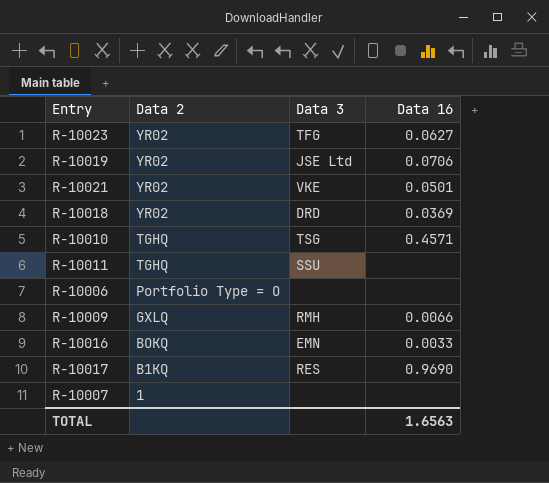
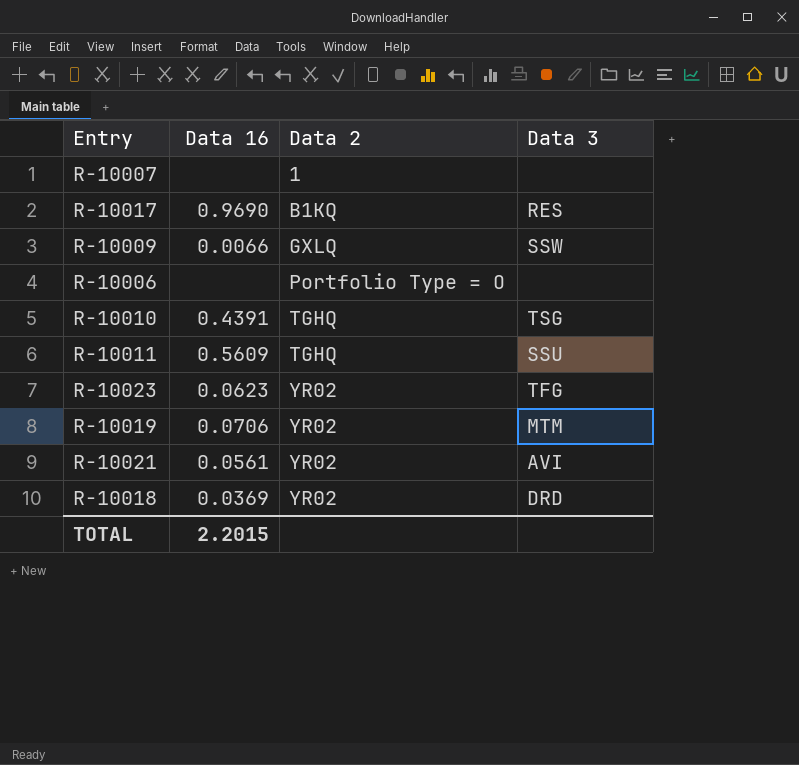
row order: Data 2 descending -> Data 2 ascending
column Data 16 | position: 4 -> 2
row R-10016: BOKQ | EMN | 0.0033 -> none
R-10009 | Data 3: RMH -> SSW
R-10010 | Data 16: 0.4571 -> 0.4391
R-10011 | Data 16: none -> 0.5609
R-10023 | Data 16: 0.0627 -> 0.0623
R-10019 | Data 3: JSE Ltd -> MTM
R-10021 | Data 16: 0.0501 -> 0.0561
R-10021 | Data 3: VKE -> AVI
TOTAL | Data 16: 1.6563 -> 2.2015

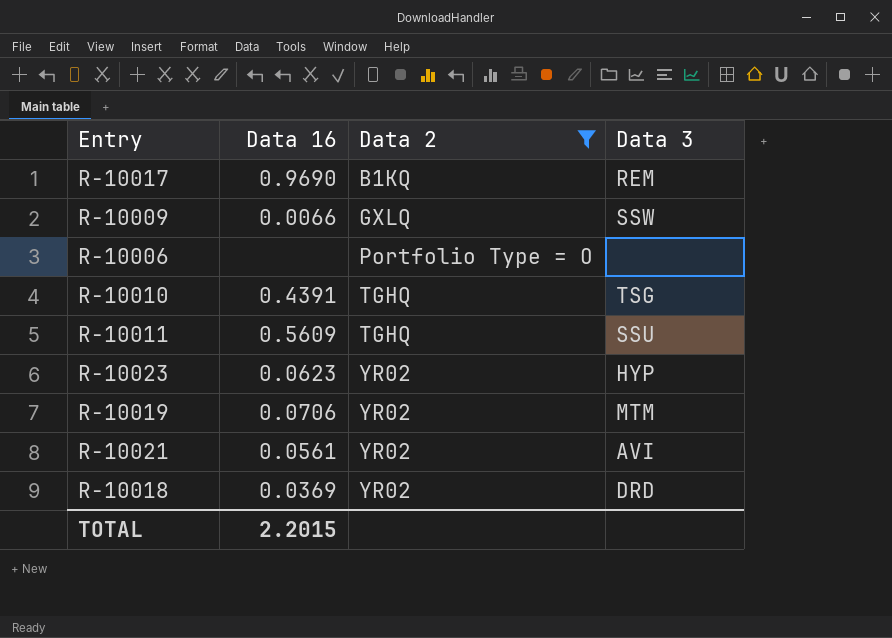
filter: none -> Data 2 != 1
R-10017 | Data 3: RES -> REM
R-10023 | Data 3: TFG -> HYP

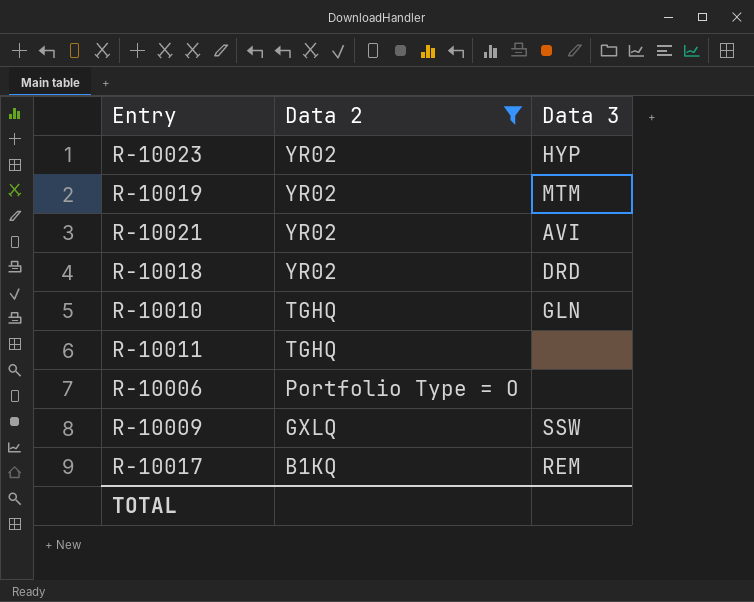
row order: Data 2 ascending -> Data 2 descending
column Data 16 | position: 2 -> none
R-10010 | Data 3: TSG -> GLN
R-10011 | Data 3: SSU -> none

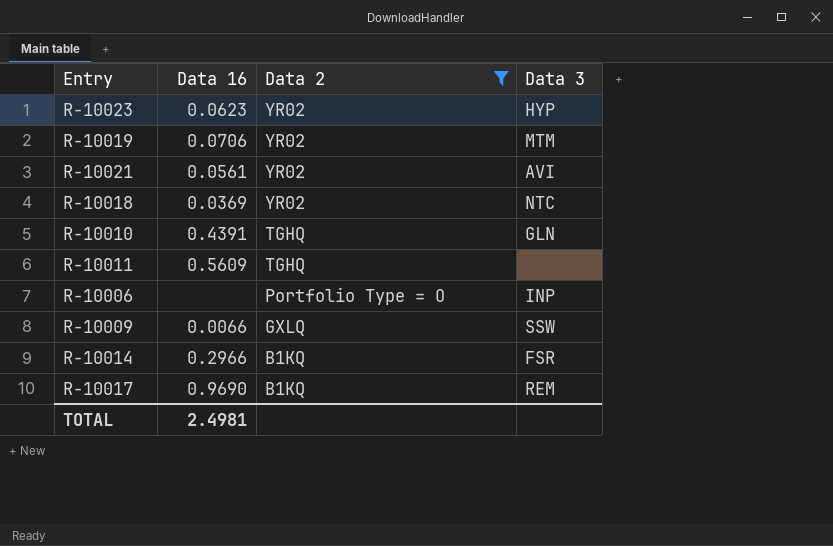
column Data 16 | position: none -> 2
R-10018 | Data 3: DRD -> NTC
R-10006 | Data 3: none -> INP
row R-10014: none -> 0.2966 | B1KQ | FSR

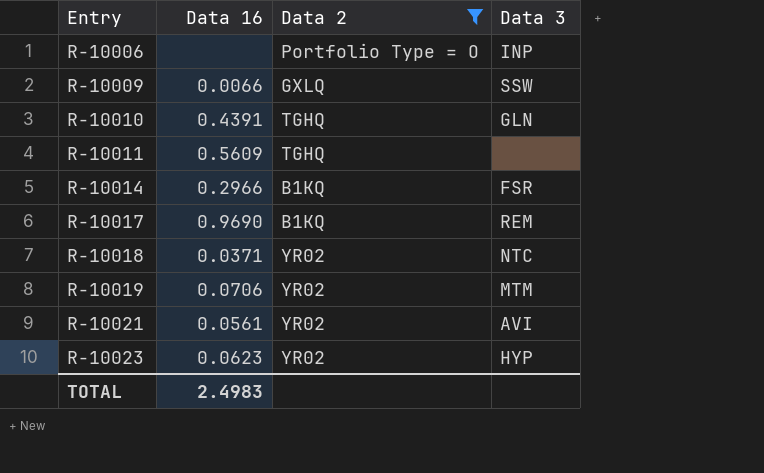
row order: Data 2 descending -> Entry ascending
R-10018 | Data 16: 0.0369 -> 0.0371
TOTAL | Data 16: 2.4981 -> 2.4983

